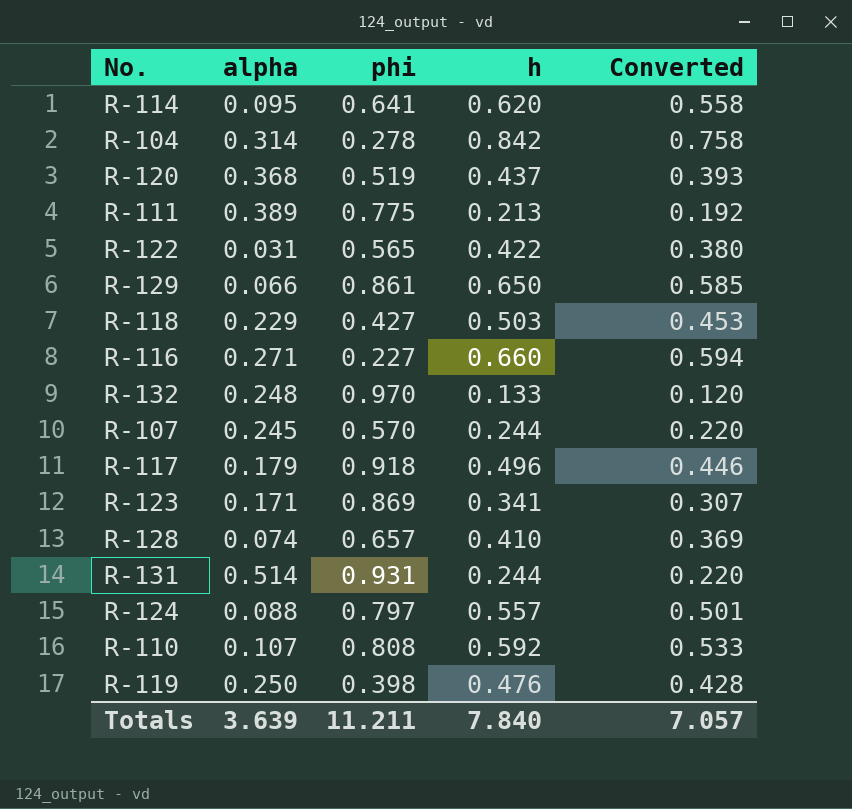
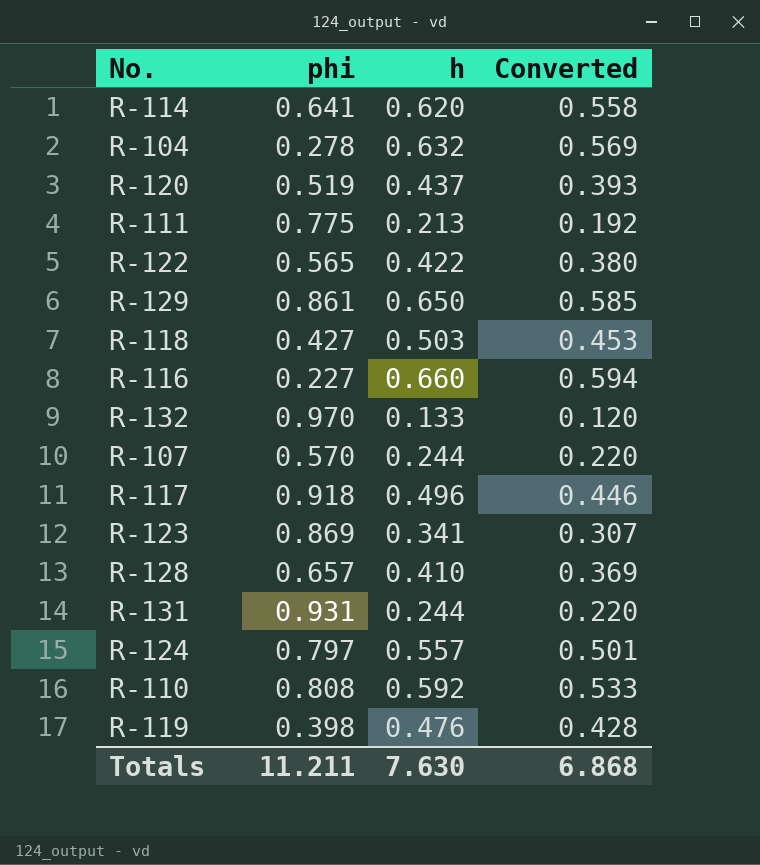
column alpha | position: 2 -> none
R-104 | h: 0.842 -> 0.632
R-104 | Converted: 0.758 -> 0.569
Totals | h: 7.840 -> 7.630
Totals | Converted: 7.057 -> 6.868

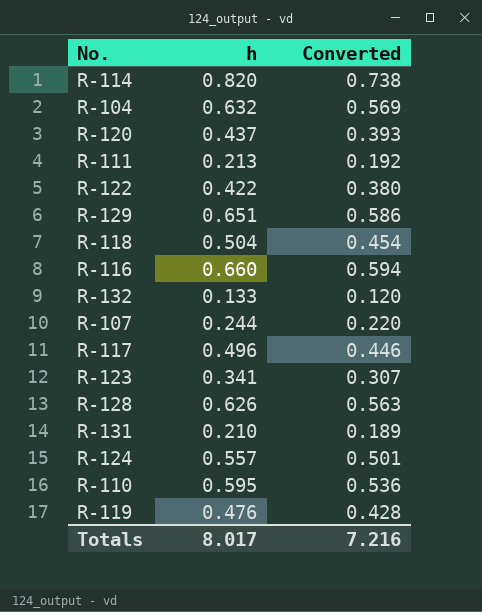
column phi | position: 2 -> none
R-114 | h: 0.620 -> 0.820
R-114 | Converted: 0.558 -> 0.738
R-129 | h: 0.650 -> 0.651
R-129 | Converted: 0.585 -> 0.586
R-118 | h: 0.503 -> 0.504
R-118 | Converted: 0.453 -> 0.454
R-128 | h: 0.410 -> 0.626
R-128 | Converted: 0.369 -> 0.563
R-131 | h: 0.244 -> 0.210
R-131 | Converted: 0.220 -> 0.189
R-110 | h: 0.592 -> 0.595
R-110 | Converted: 0.533 -> 0.536
Totals | h: 7.630 -> 8.017
Totals | Converted: 6.868 -> 7.216

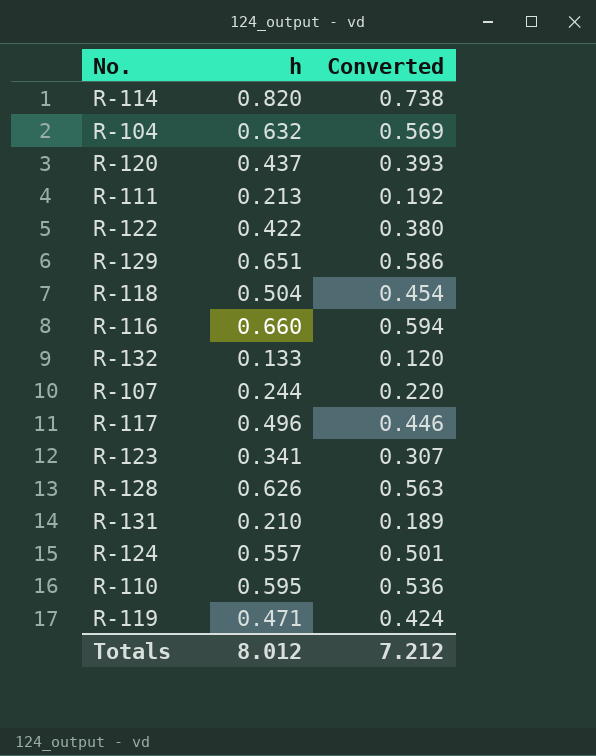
R-119 | h: 0.476 -> 0.471
R-119 | Converted: 0.428 -> 0.424
Totals | h: 8.017 -> 8.012
Totals | Converted: 7.216 -> 7.212

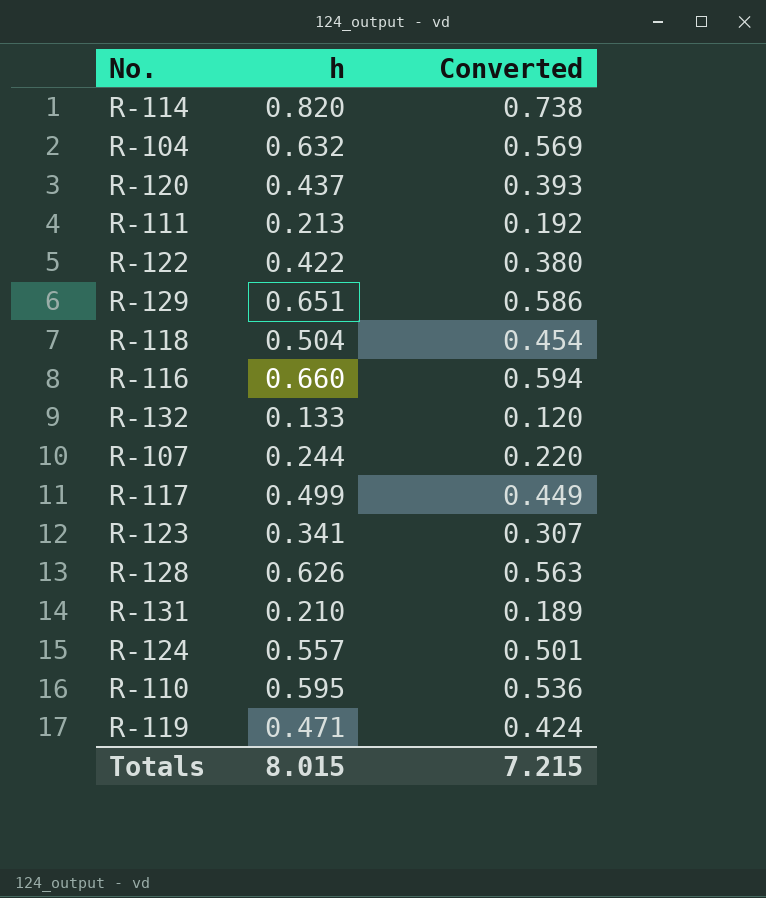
R-117 | h: 0.496 -> 0.499
R-117 | Converted: 0.446 -> 0.449
Totals | h: 8.012 -> 8.015
Totals | Converted: 7.212 -> 7.215

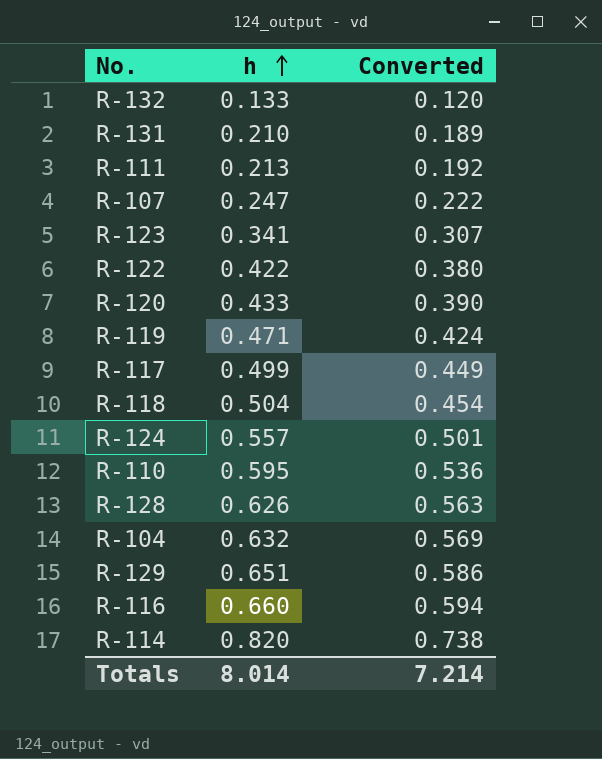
row order: none -> h ascending
R-107 | h: 0.244 -> 0.247
R-107 | Converted: 0.220 -> 0.222
R-120 | h: 0.437 -> 0.433
R-120 | Converted: 0.393 -> 0.390
Totals | h: 8.015 -> 8.014
Totals | Converted: 7.215 -> 7.214

